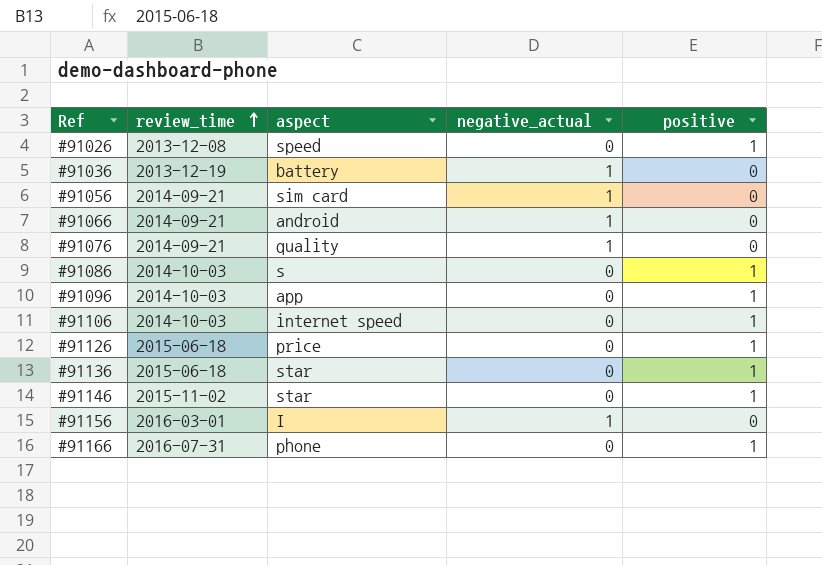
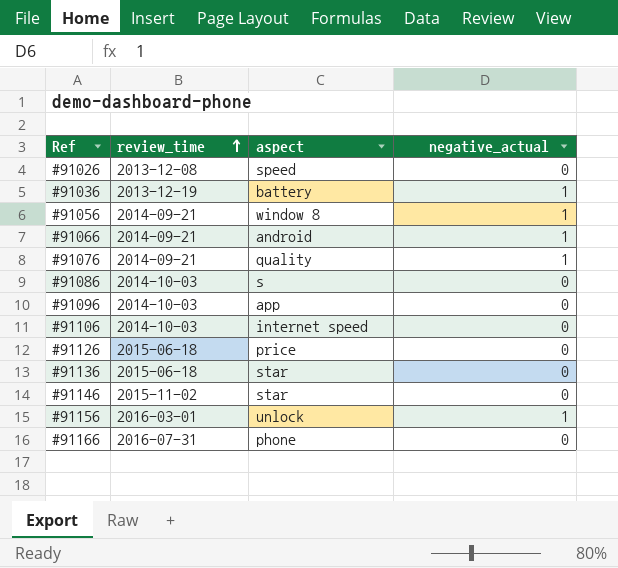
column positive | position: 5 -> none
#91056 | aspect: sim card -> window 8
#91156 | aspect: I -> unlock

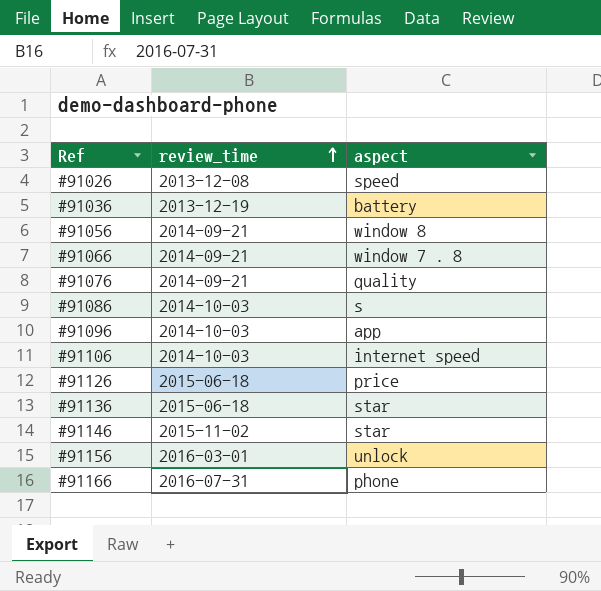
column negative_actual | position: 4 -> none
#91066 | aspect: android -> window 7 . 8

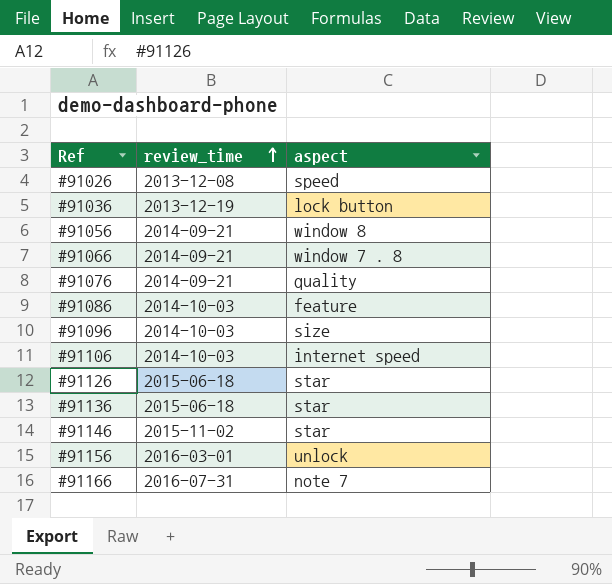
#91036 | aspect: battery -> lock button
#91086 | aspect: s -> feature
#91096 | aspect: app -> size
#91126 | aspect: price -> star
#91166 | aspect: phone -> note 7

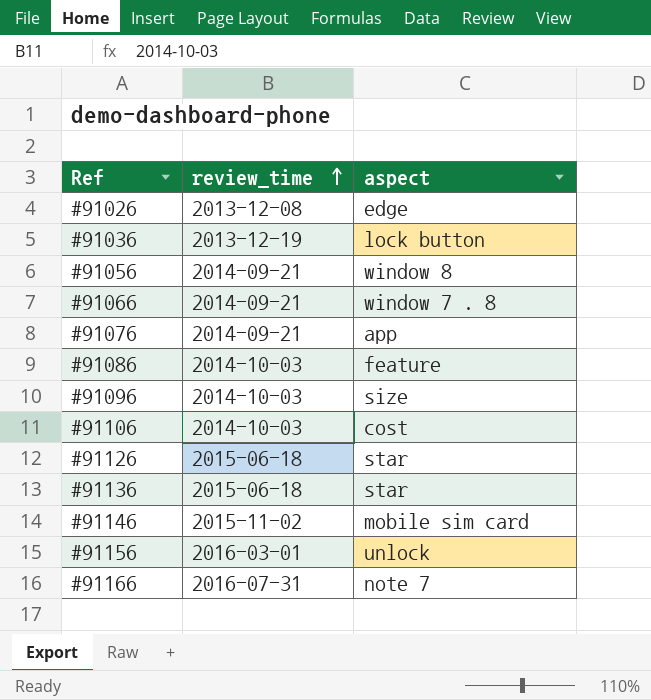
#91026 | aspect: speed -> edge
#91076 | aspect: quality -> app
#91106 | aspect: internet speed -> cost
#91146 | aspect: star -> mobile sim card

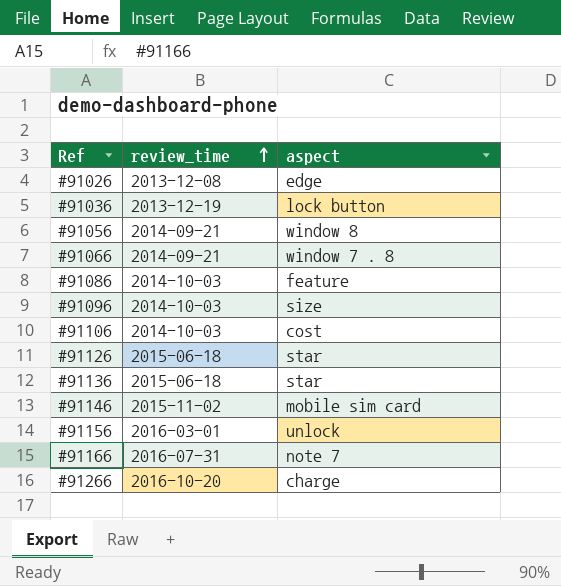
row #91076: 2014-09-21 | app -> none
row #91266: none -> 2016-10-20 | charge

